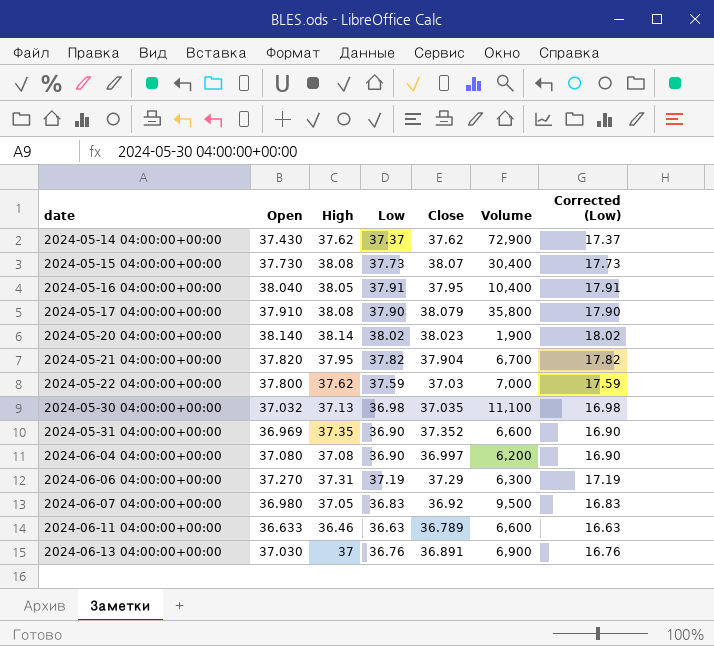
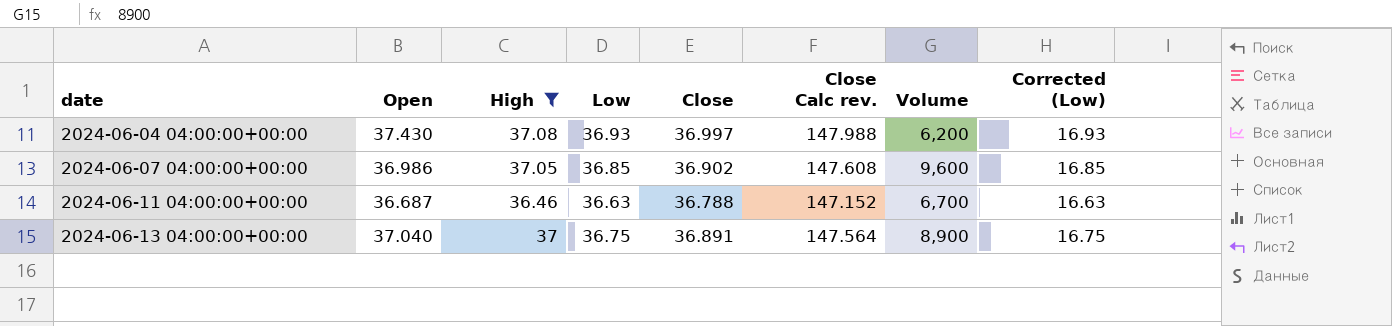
filter: none -> High <= 37.08
column Close Calc rev. | formula: none -> [Close] * 4
2024-06-04 04:00:00+00:00 | Open: 37.080 -> 37.430
2024-06-04 04:00:00+00:00 | Low: 36.90 -> 36.93
2024-06-04 04:00:00+00:00 | Corrected (Low): 16.90 -> 16.93
2024-06-07 04:00:00+00:00 | Open: 36.980 -> 36.986
2024-06-07 04:00:00+00:00 | Low: 36.83 -> 36.85
2024-06-07 04:00:00+00:00 | Close: 36.92 -> 36.902
2024-06-07 04:00:00+00:00 | Volume: 9,500 -> 9,600
2024-06-07 04:00:00+00:00 | Corrected (Low): 16.83 -> 16.85
2024-06-11 04:00:00+00:00 | Open: 36.633 -> 36.687
2024-06-11 04:00:00+00:00 | Close: 36.789 -> 36.788
2024-06-11 04:00:00+00:00 | Volume: 6,600 -> 6,700
2024-06-13 04:00:00+00:00 | Open: 37.030 -> 37.040
2024-06-13 04:00:00+00:00 | Low: 36.76 -> 36.75
2024-06-13 04:00:00+00:00 | Volume: 6,900 -> 8,900
2024-06-13 04:00:00+00:00 | Corrected (Low): 16.76 -> 16.75

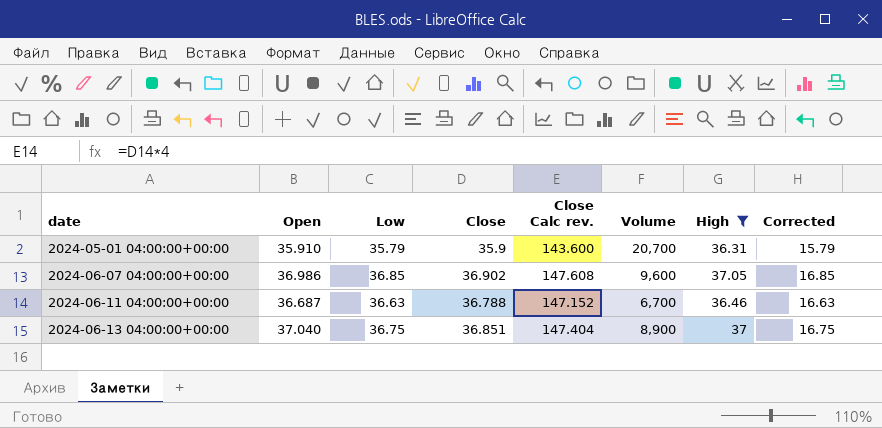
column High | position: 3 -> 7
column name: Corrected (Low) -> Corrected
row 2024-06-04 04:00:00+00:00: 37.430 | 37.08 | 36.93 | 36.997 | 147.988 | 6,200 | 16.93 -> none
row 2024-05-01 04:00:00+00:00: none -> 35.910 | 35.79 | 35.9 | 143.600 | 20,700 | 36.31 | 15.79
2024-06-13 04:00:00+00:00 | Close: 36.891 -> 36.851
2024-06-13 04:00:00+00:00 | Close Calc rev.: 147.564 -> 147.404

